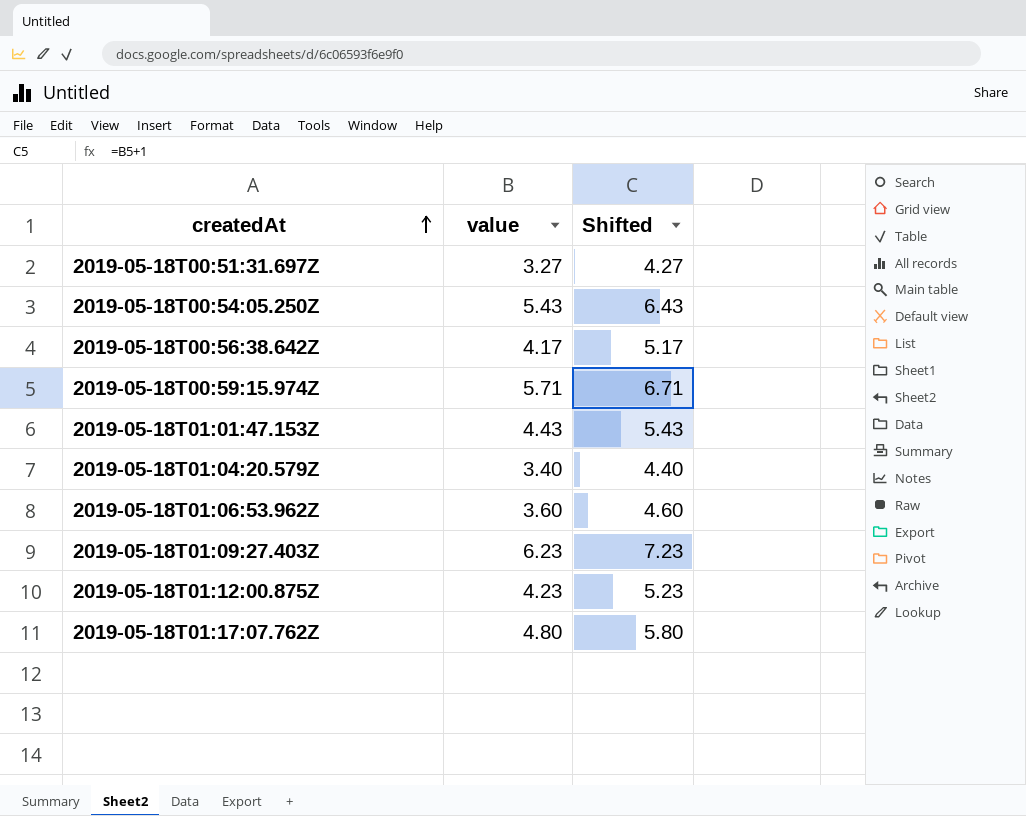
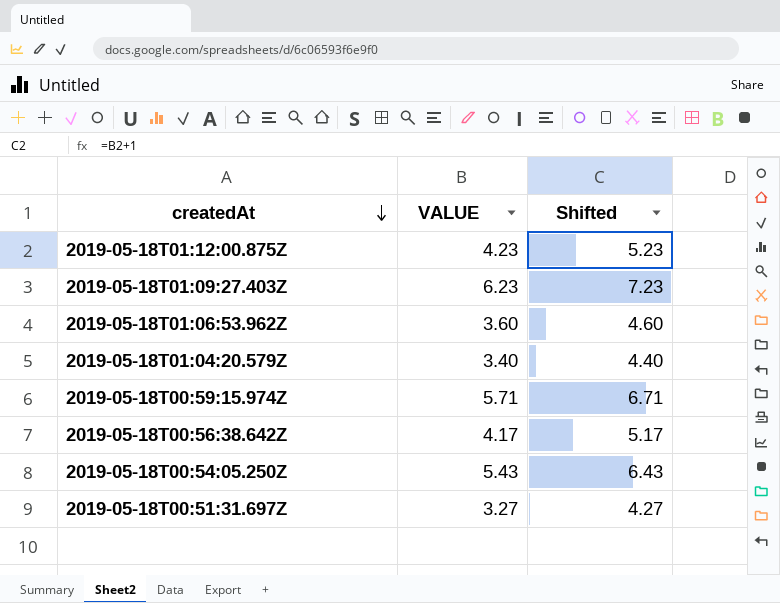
row order: createdAt ascending -> createdAt descending
column name: value -> VALUE
row 2019-05-18T01:01:47.153Z: 4.43 | 5.43 -> none
row 2019-05-18T01:17:07.762Z: 4.80 | 5.80 -> none

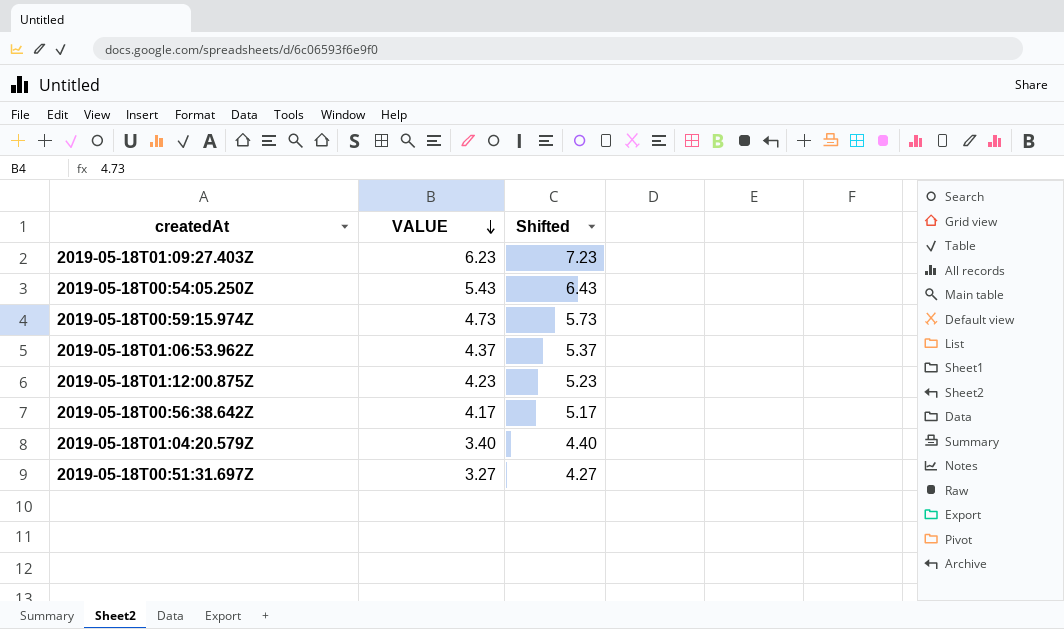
row order: createdAt descending -> VALUE descending
2019-05-18T00:59:15.974Z | VALUE: 5.71 -> 4.73
2019-05-18T00:59:15.974Z | Shifted: 6.71 -> 5.73
2019-05-18T01:06:53.962Z | VALUE: 3.60 -> 4.37
2019-05-18T01:06:53.962Z | Shifted: 4.60 -> 5.37

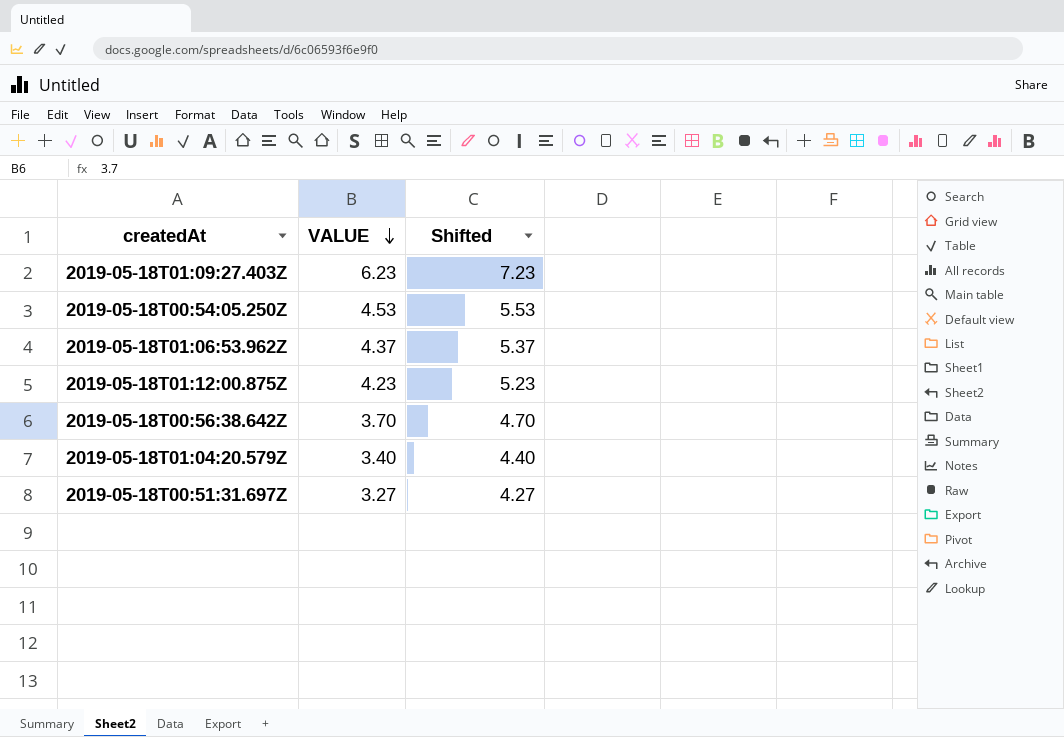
row 2019-05-18T00:59:15.974Z: 4.73 | 5.73 -> none
2019-05-18T00:54:05.250Z | VALUE: 5.43 -> 4.53
2019-05-18T00:54:05.250Z | Shifted: 6.43 -> 5.53
2019-05-18T00:56:38.642Z | VALUE: 4.17 -> 3.70
2019-05-18T00:56:38.642Z | Shifted: 5.17 -> 4.70

